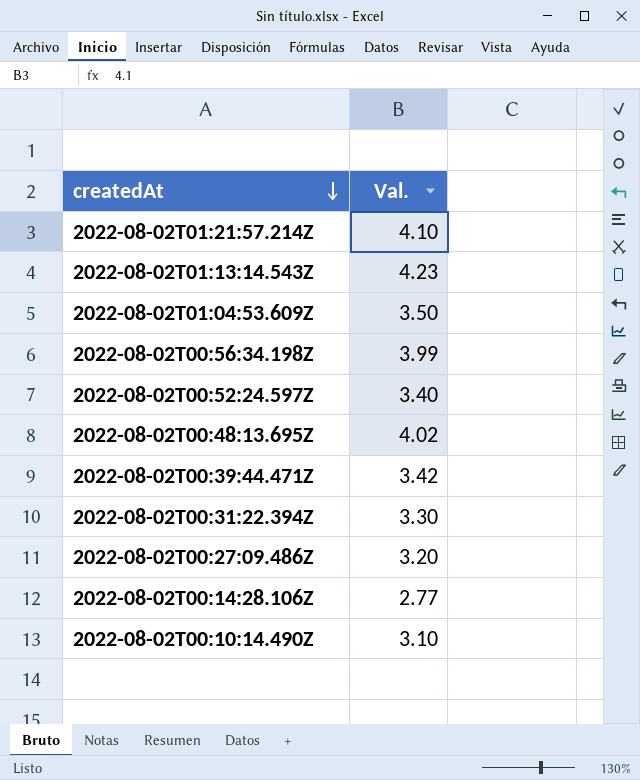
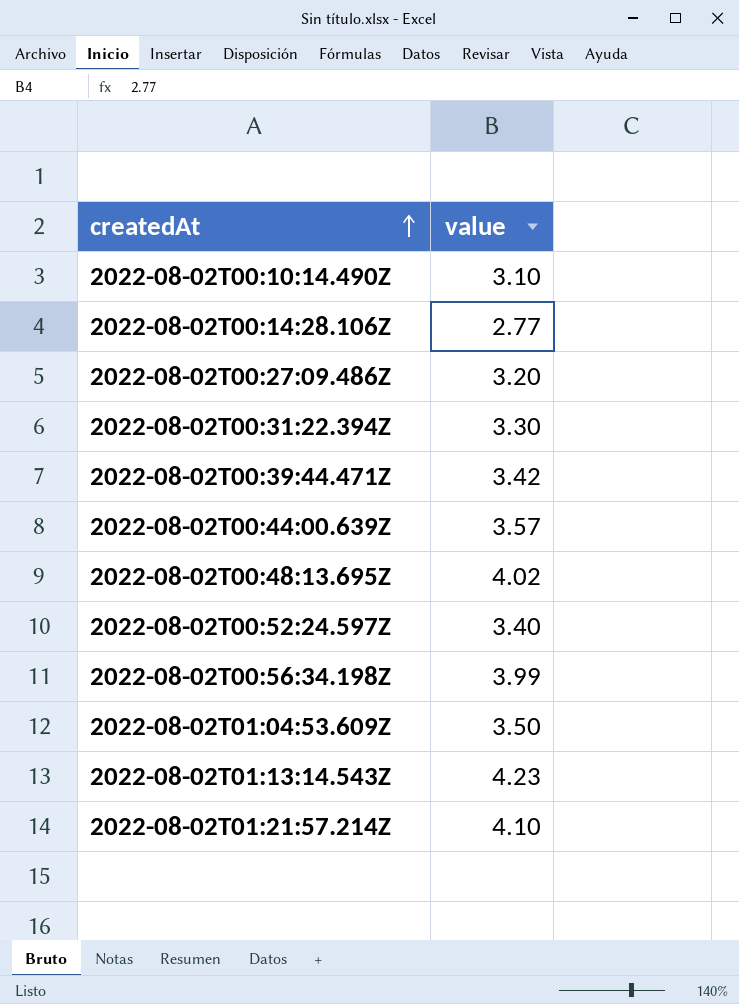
row order: createdAt descending -> createdAt ascending
column name: Val. -> value
row 2022-08-02T00:44:00.639Z: none -> 3.57

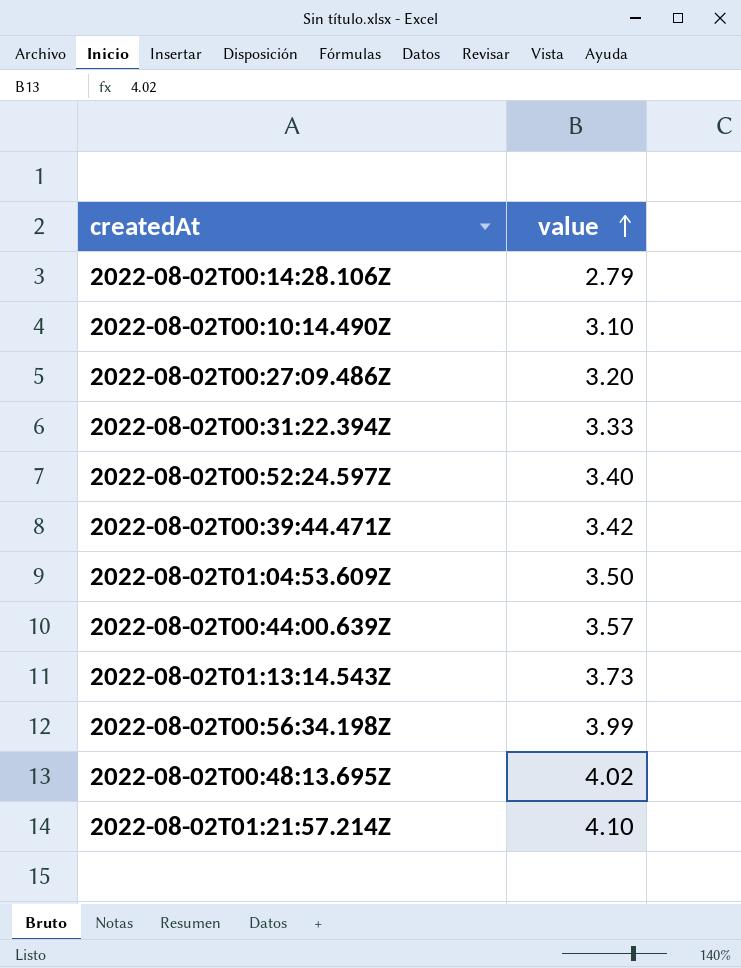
row order: createdAt ascending -> value ascending
2022-08-02T00:14:28.106Z | value: 2.77 -> 2.79
2022-08-02T00:31:22.394Z | value: 3.30 -> 3.33
2022-08-02T01:13:14.543Z | value: 4.23 -> 3.73

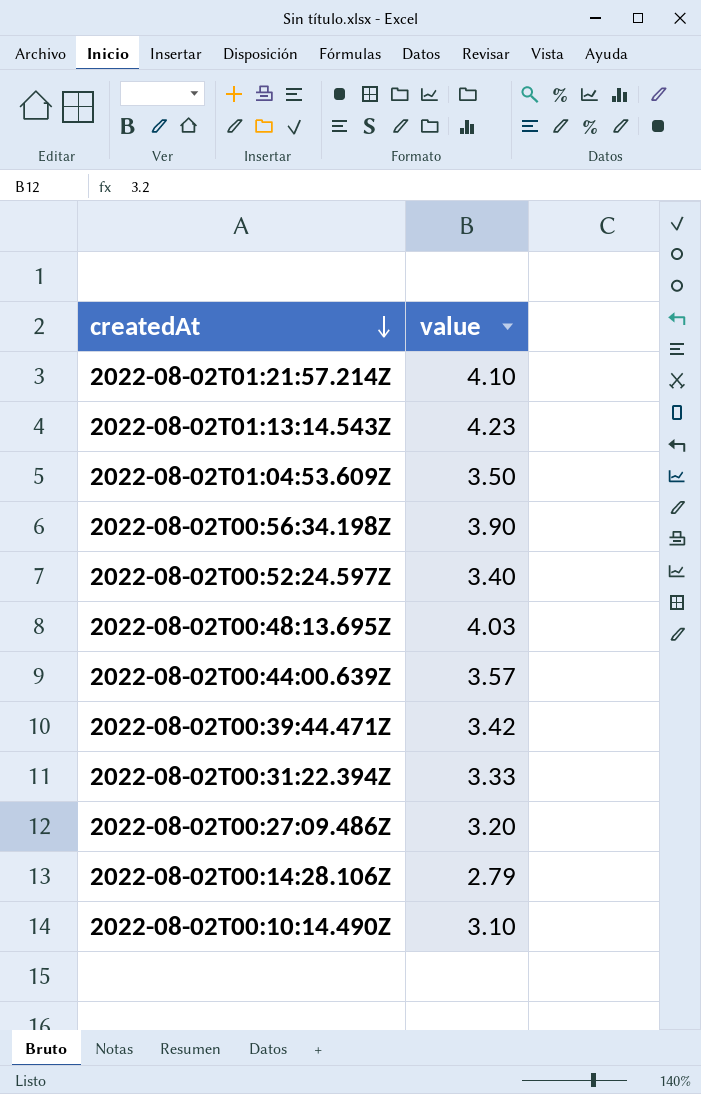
row order: value ascending -> createdAt descending
2022-08-02T01:13:14.543Z | value: 3.73 -> 4.23
2022-08-02T00:56:34.198Z | value: 3.99 -> 3.90
2022-08-02T00:48:13.695Z | value: 4.02 -> 4.03

